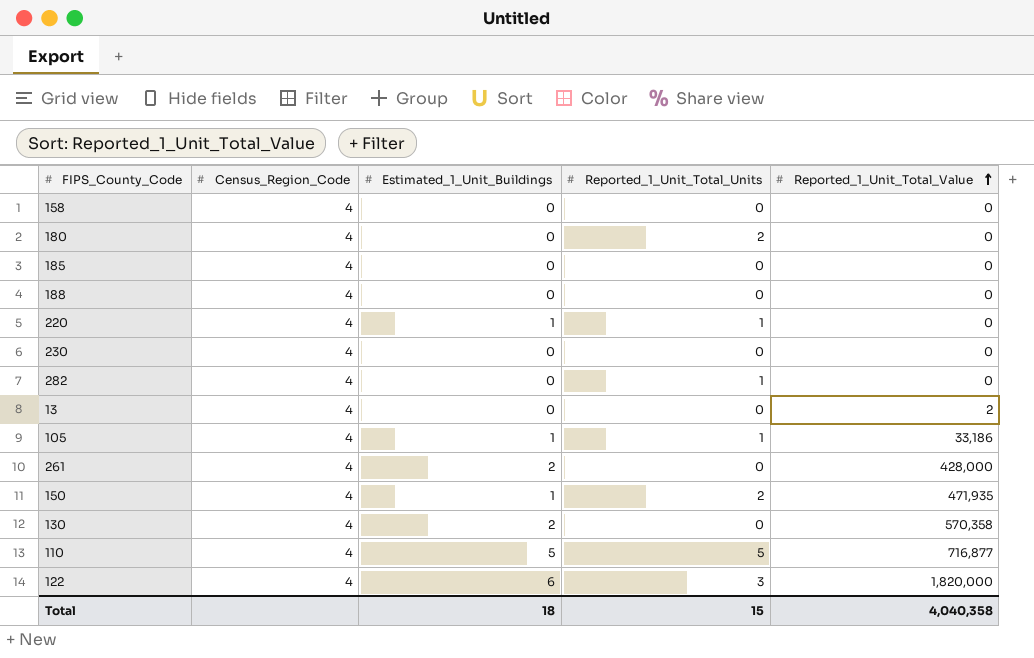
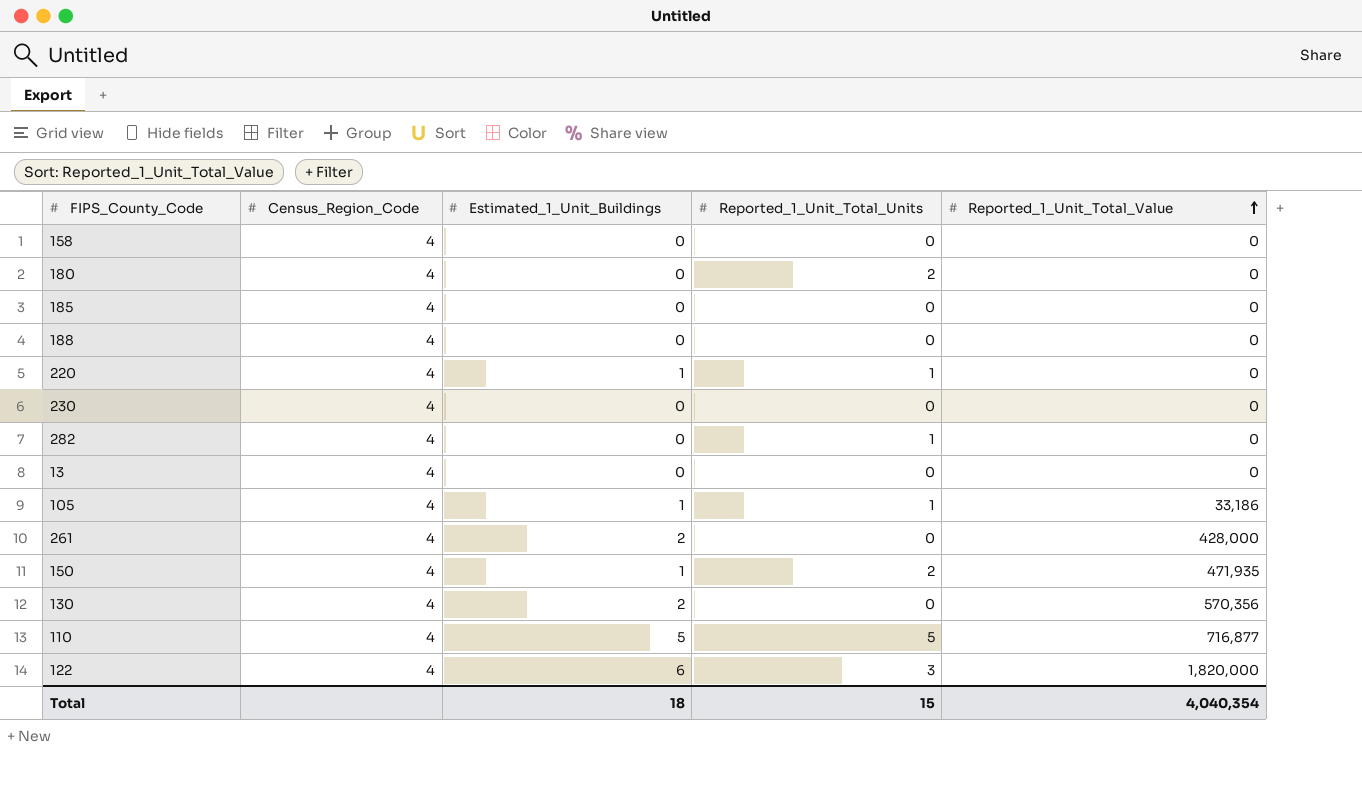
13 | Reported_1_Unit_Total_Value: 2 -> 0
130 | Reported_1_Unit_Total_Value: 570,358 -> 570,356
Total | Reported_1_Unit_Total_Value: 4,040,358 -> 4,040,354

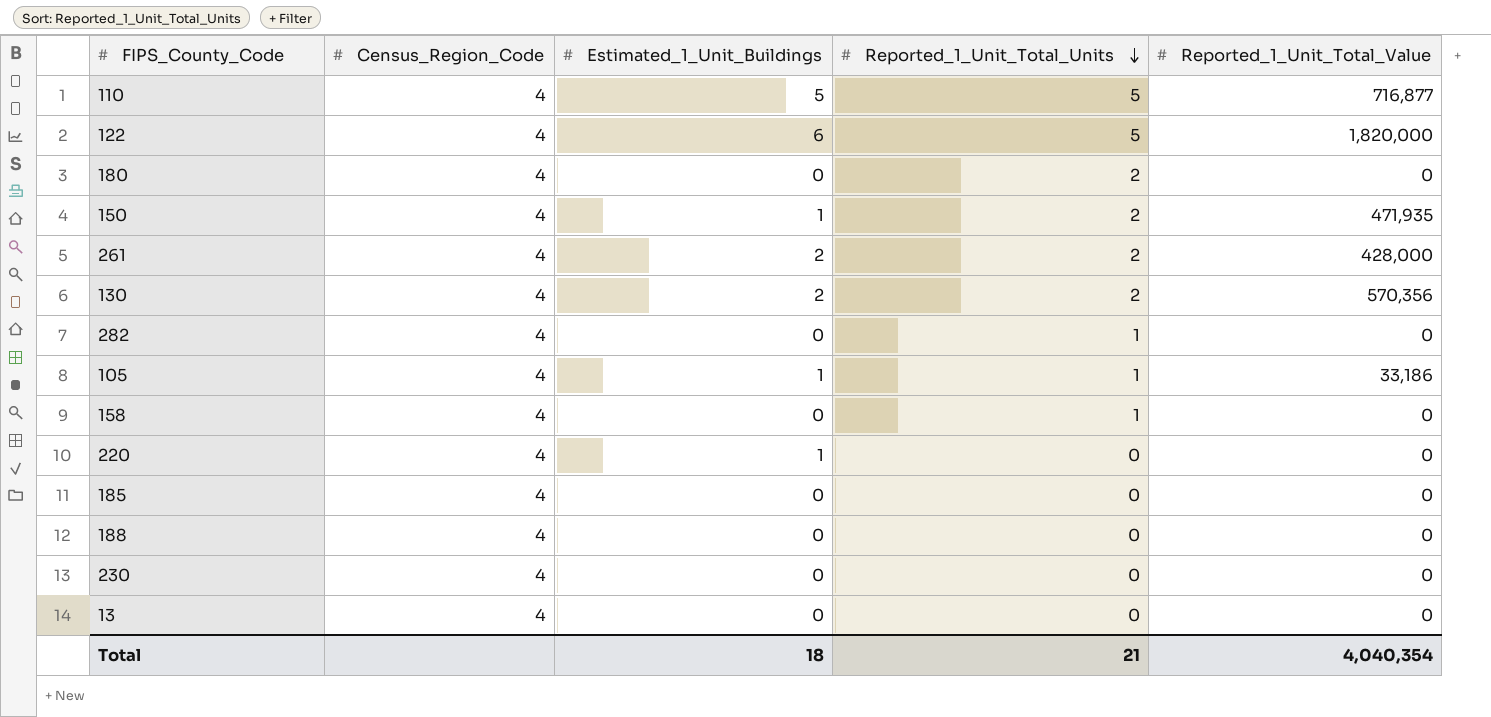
row order: Reported_1_Unit_Total_Value ascending -> Reported_1_Unit_Total_Units descending
122 | Reported_1_Unit_Total_Units: 3 -> 5
261 | Reported_1_Unit_Total_Units: 0 -> 2
130 | Reported_1_Unit_Total_Units: 0 -> 2
158 | Reported_1_Unit_Total_Units: 0 -> 1
220 | Reported_1_Unit_Total_Units: 1 -> 0
Total | Reported_1_Unit_Total_Units: 15 -> 21

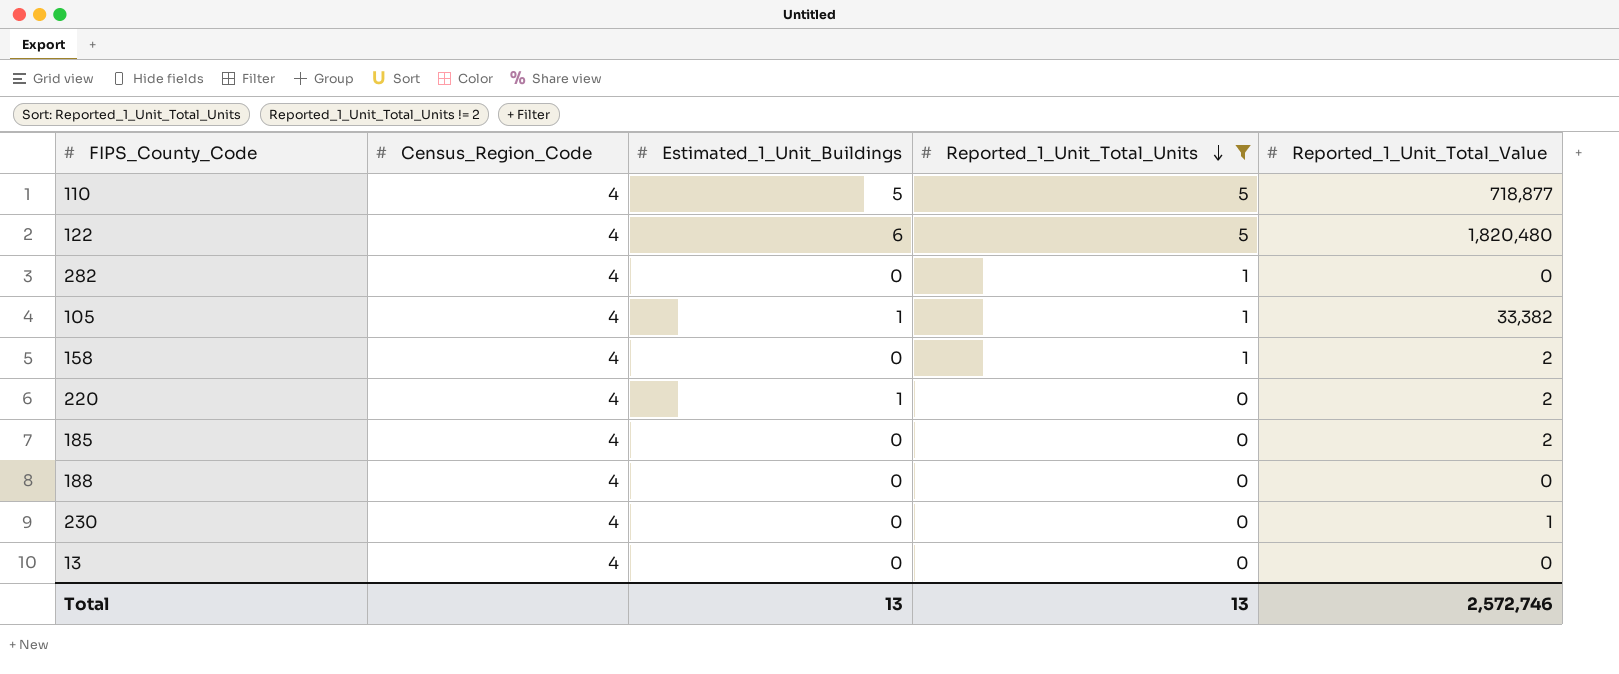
filter: none -> Reported_1_Unit_Total_Units != 2
110 | Reported_1_Unit_Total_Value: 716,877 -> 718,877
122 | Reported_1_Unit_Total_Value: 1,820,000 -> 1,820,480
105 | Reported_1_Unit_Total_Value: 33,186 -> 33,382
158 | Reported_1_Unit_Total_Value: 0 -> 2
220 | Reported_1_Unit_Total_Value: 0 -> 2
185 | Reported_1_Unit_Total_Value: 0 -> 2
230 | Reported_1_Unit_Total_Value: 0 -> 1
Total | Estimated_1_Unit_Buildings: 18 -> 13
Total | Reported_1_Unit_Total_Units: 21 -> 13
Total | Reported_1_Unit_Total_Value: 4,040,354 -> 2,572,746

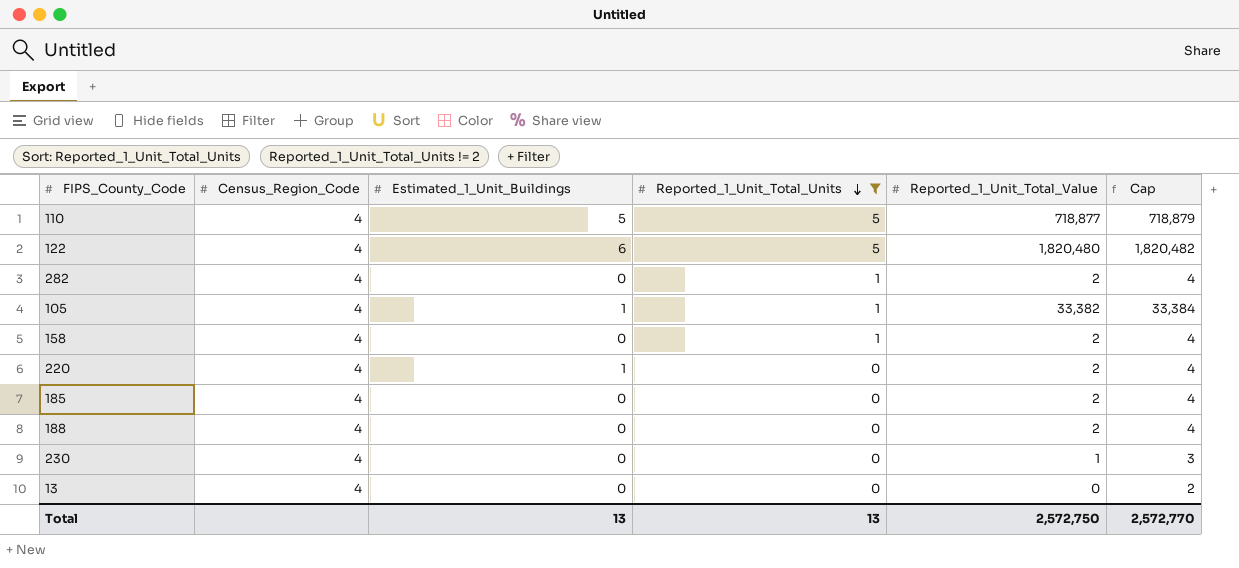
column Cap | formula: none -> [Reported_1_Unit_Total_Value] + 2
282 | Reported_1_Unit_Total_Value: 0 -> 2
188 | Reported_1_Unit_Total_Value: 0 -> 2
Total | Reported_1_Unit_Total_Value: 2,572,746 -> 2,572,750

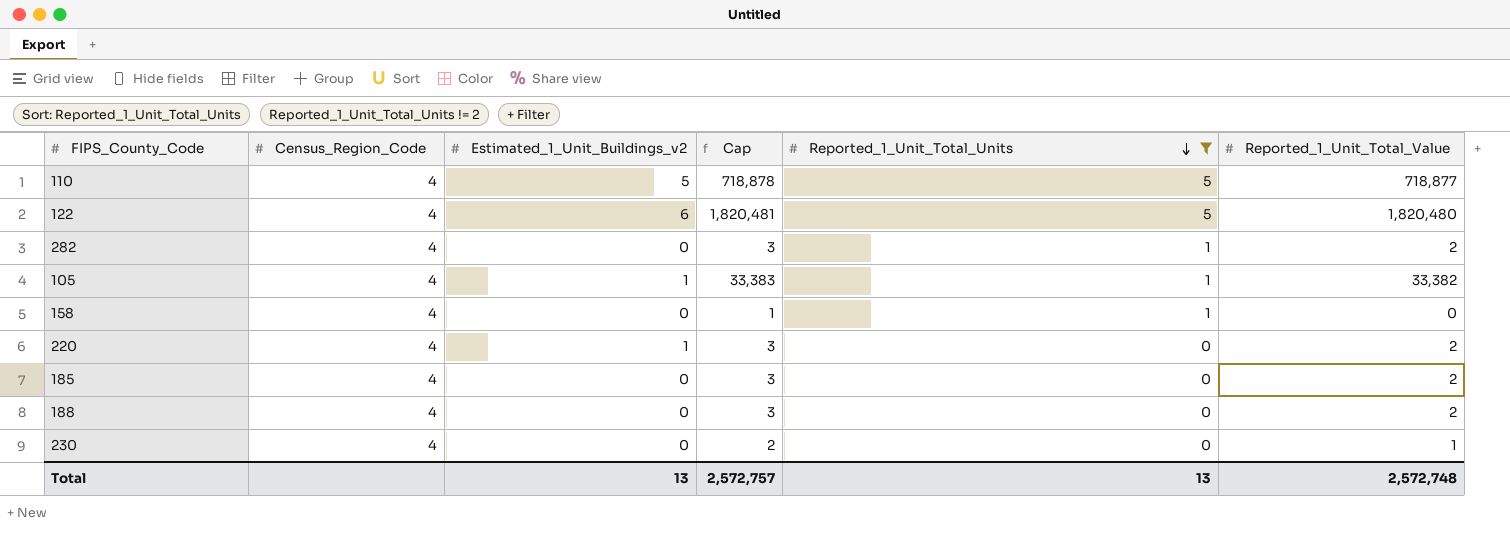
column name: Estimated_1_Unit_Buildings -> Estimated_1_Unit_Buildings_v2
column Cap | formula: [Reported_1_Unit_Total_Value] + 2 -> [Reported_1_Unit_Total_Value] + 1
column Cap | position: 6 -> 4
row 13: 4 | 0 | 0 | 0 | 2 -> none
158 | Reported_1_Unit_Total_Value: 2 -> 0
Total | Cap: 2,572,770 -> 2,572,757
Total | Reported_1_Unit_Total_Value: 2,572,750 -> 2,572,748

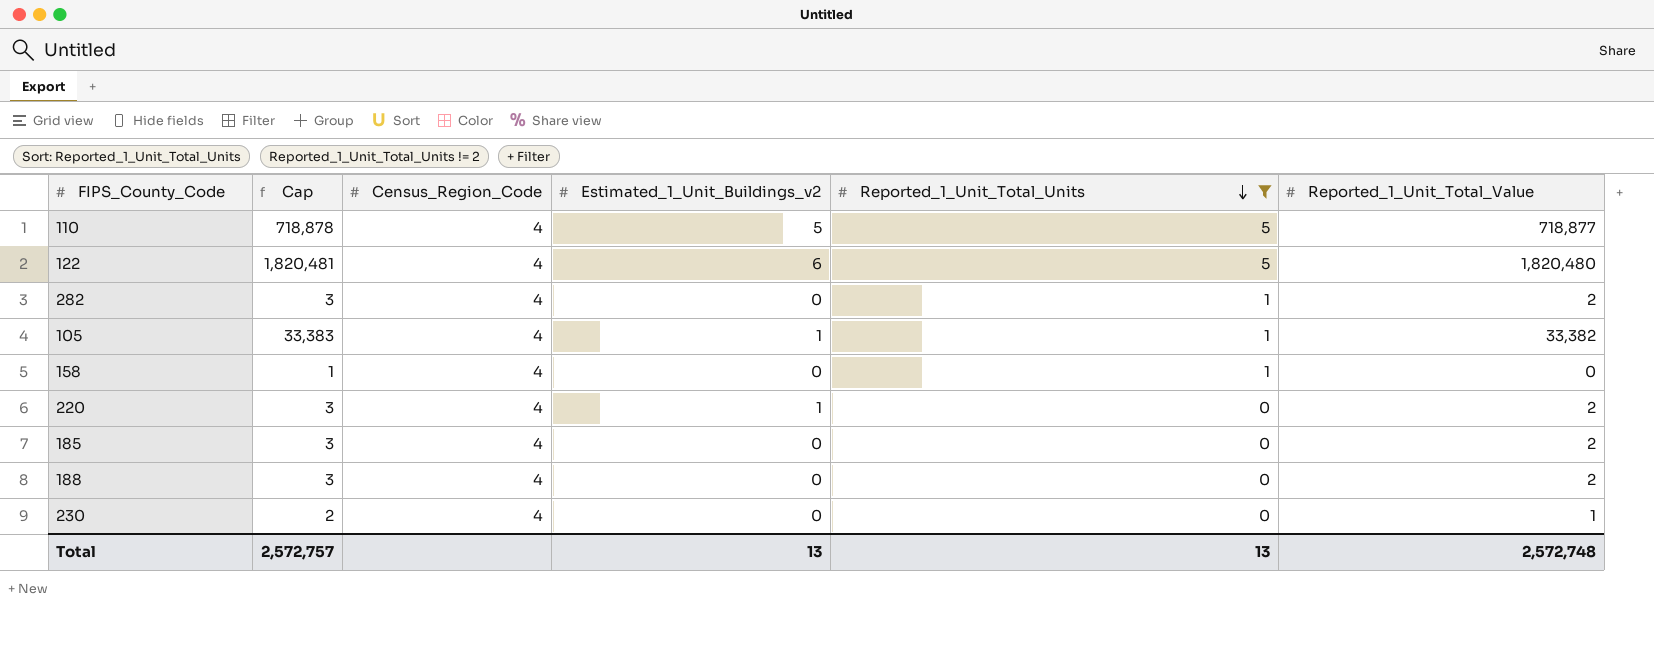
column Cap | position: 4 -> 2

